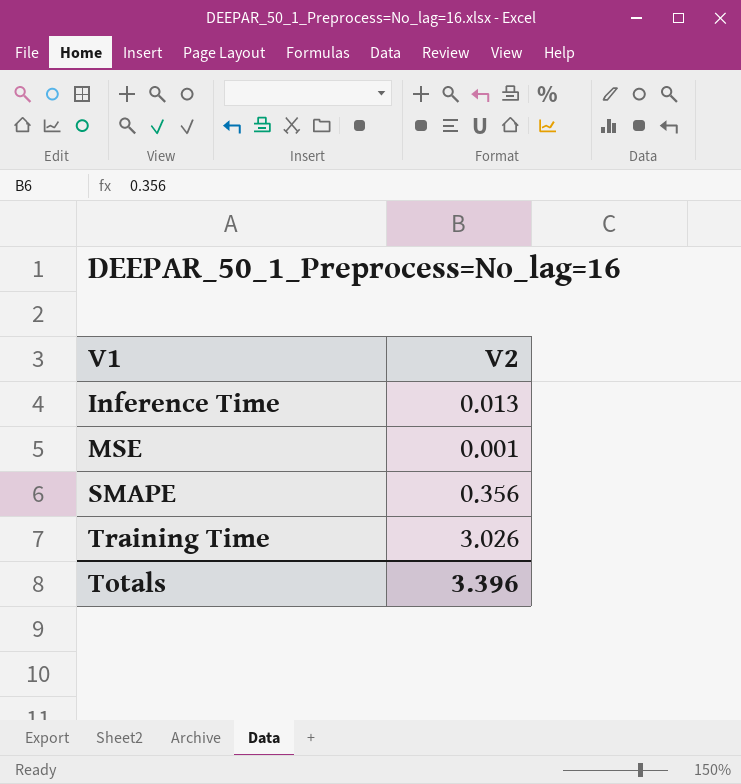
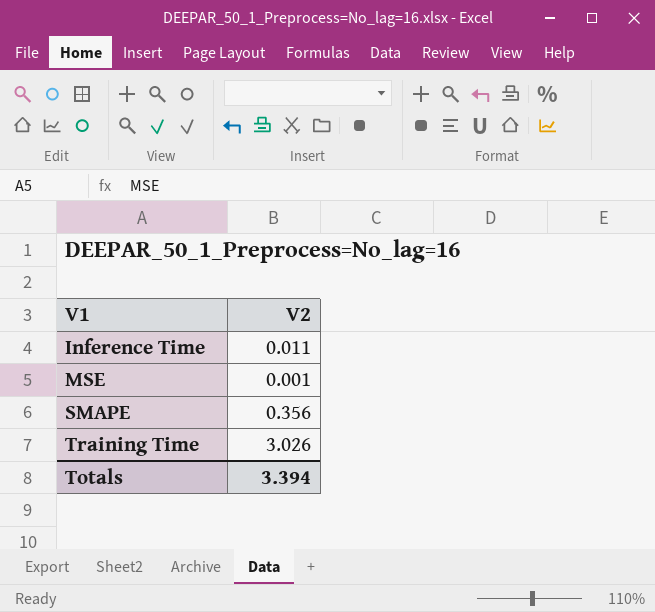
Inference Time | V2: 0.013 -> 0.011
Totals | V2: 3.396 -> 3.394

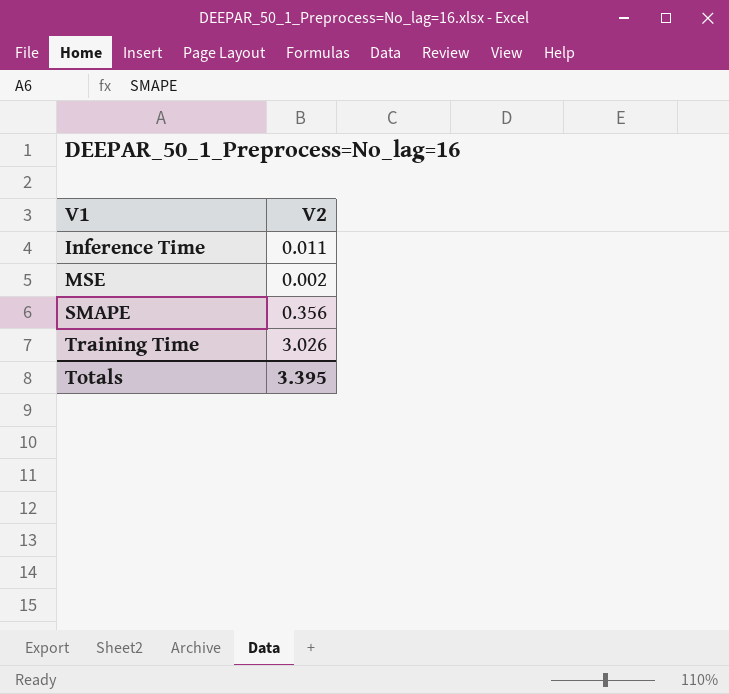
MSE | V2: 0.001 -> 0.002
Totals | V2: 3.394 -> 3.395

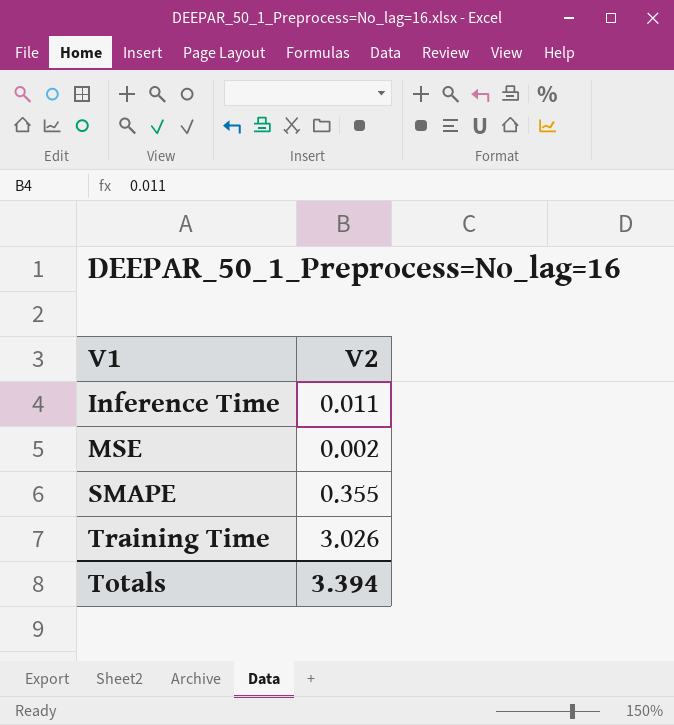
SMAPE | V2: 0.356 -> 0.355
Totals | V2: 3.395 -> 3.394

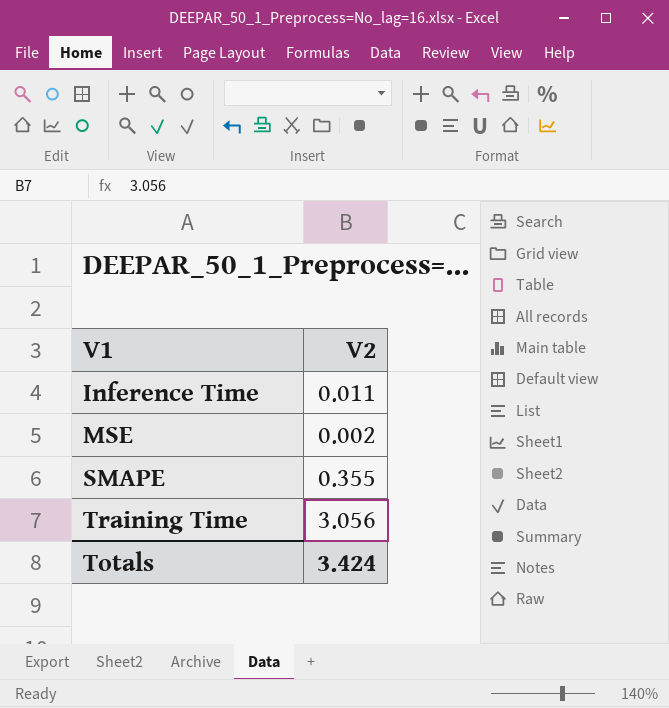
Training Time | V2: 3.026 -> 3.056
Totals | V2: 3.394 -> 3.424

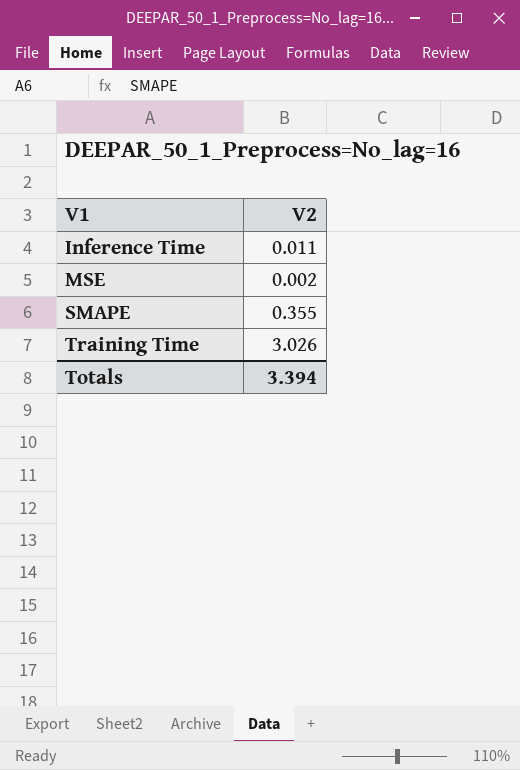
Training Time | V2: 3.056 -> 3.026
Totals | V2: 3.424 -> 3.394

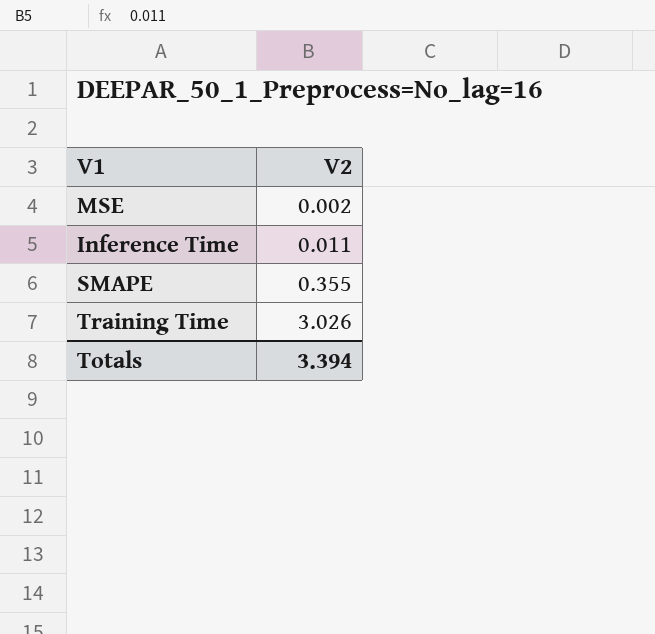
row order: V1 ascending -> V2 ascending

